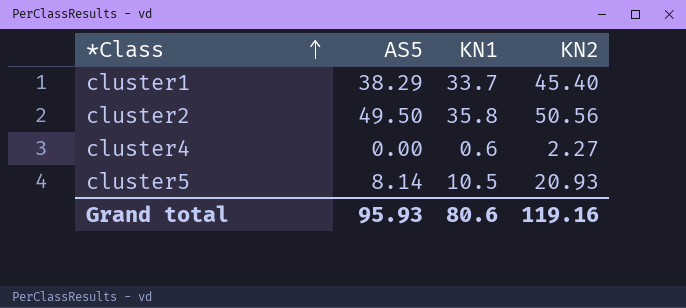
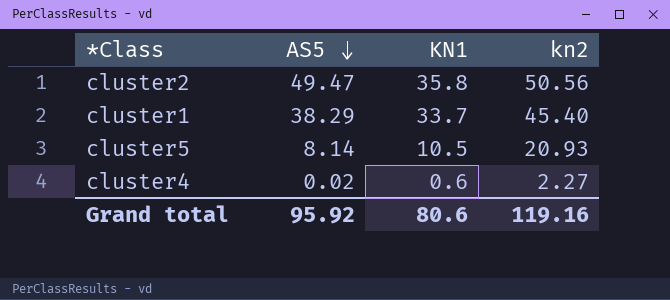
row order: *Class ascending -> AS5 descending
column name: KN2 -> kn2
cluster2 | AS5: 49.50 -> 49.47
cluster4 | AS5: 0.00 -> 0.02
Grand total | AS5: 95.93 -> 95.92

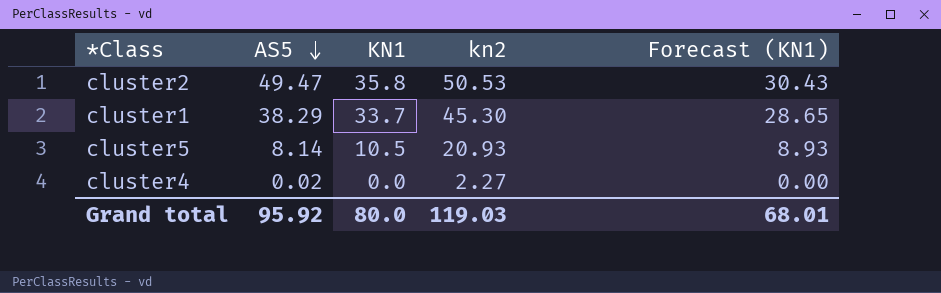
column Forecast (KN1) | formula: none -> [KN1] * 0.85
cluster2 | kn2: 50.56 -> 50.53
cluster1 | kn2: 45.40 -> 45.30
cluster4 | KN1: 0.6 -> 0.0
Grand total | KN1: 80.6 -> 80.0
Grand total | kn2: 119.16 -> 119.03

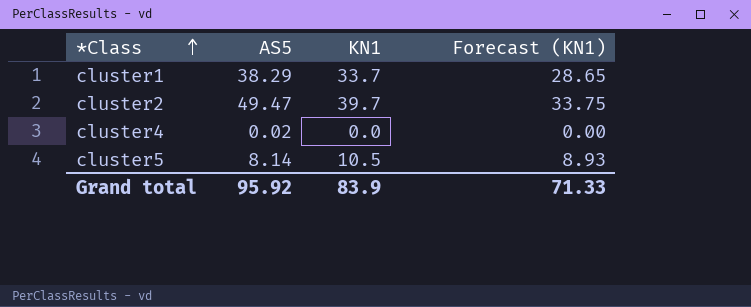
row order: AS5 descending -> *Class ascending
column kn2 | position: 4 -> none
cluster2 | KN1: 35.8 -> 39.7
cluster2 | Forecast (KN1): 30.43 -> 33.75
Grand total | KN1: 80.0 -> 83.9
Grand total | Forecast (KN1): 68.01 -> 71.33

